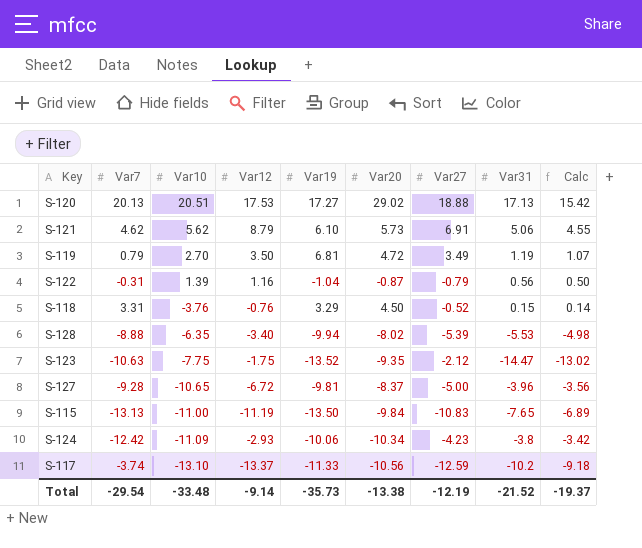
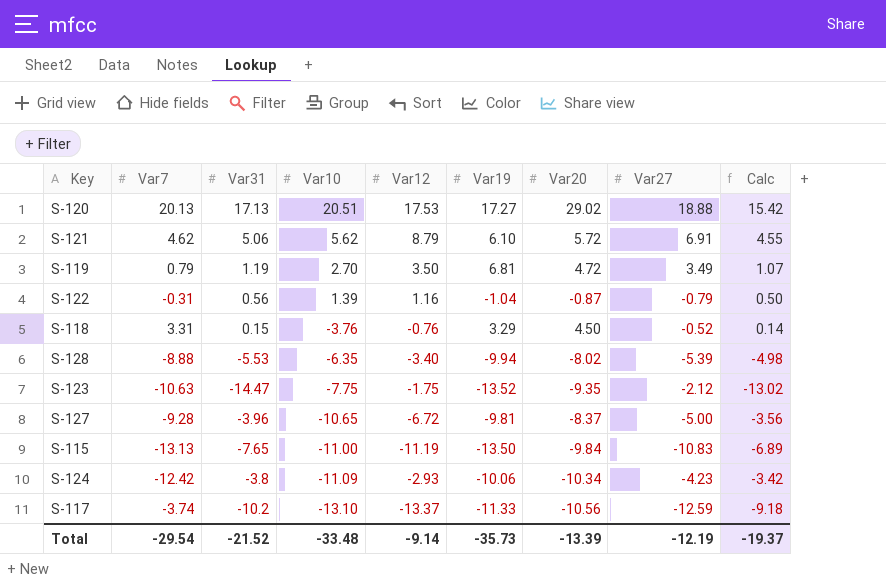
column Var31 | position: 8 -> 3
S-121 | Var20: 5.73 -> 5.72
Total | Var20: -13.38 -> -13.39

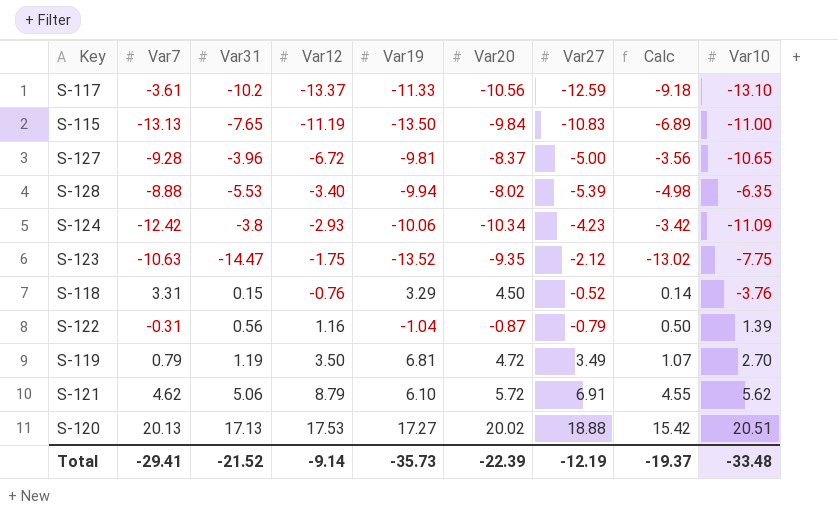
row order: Var10 descending -> Var12 ascending
column Var10 | position: 4 -> 9
S-117 | Var7: -3.74 -> -3.61
S-120 | Var20: 29.02 -> 20.02
Total | Var7: -29.54 -> -29.41
Total | Var20: -13.39 -> -22.39

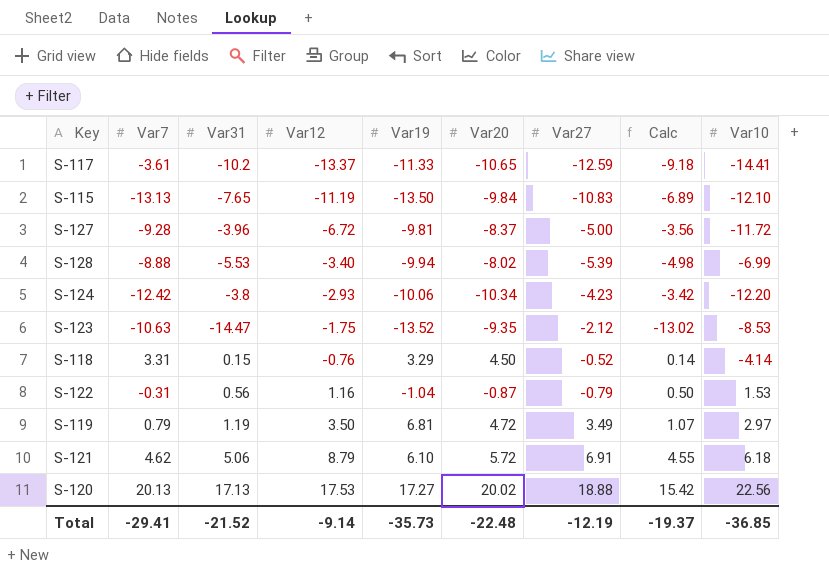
S-117 | Var20: -10.56 -> -10.65
S-117 | Var10: -13.10 -> -14.41
S-115 | Var10: -11.00 -> -12.10
S-127 | Var10: -10.65 -> -11.72
S-128 | Var10: -6.35 -> -6.99
S-124 | Var10: -11.09 -> -12.20
S-123 | Var10: -7.75 -> -8.53
S-118 | Var10: -3.76 -> -4.14
S-122 | Var10: 1.39 -> 1.53
S-119 | Var10: 2.70 -> 2.97
S-121 | Var10: 5.62 -> 6.18
S-120 | Var10: 20.51 -> 22.56
Total | Var20: -22.39 -> -22.48
Total | Var10: -33.48 -> -36.85

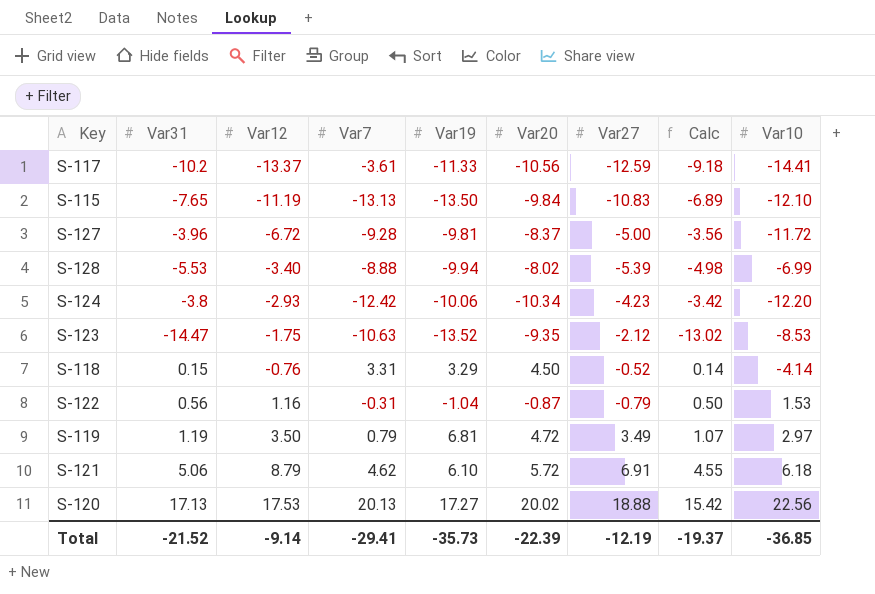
column Var7 | position: 2 -> 4
S-117 | Var20: -10.65 -> -10.56
Total | Var20: -22.48 -> -22.39

